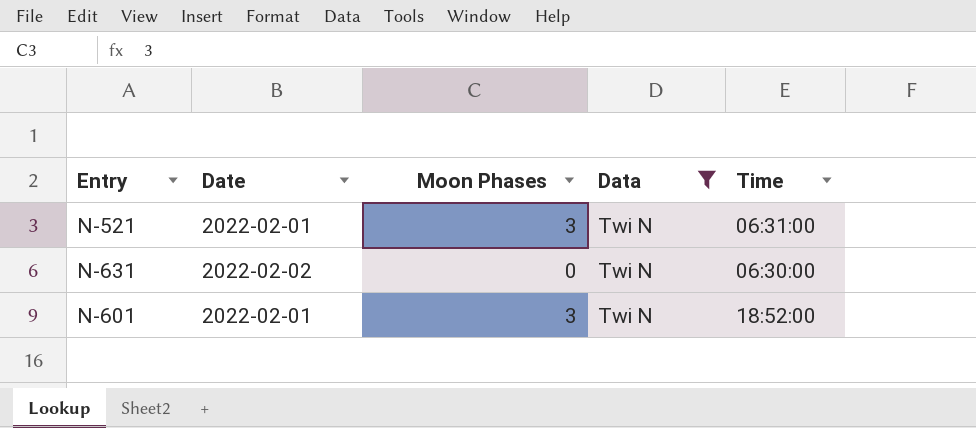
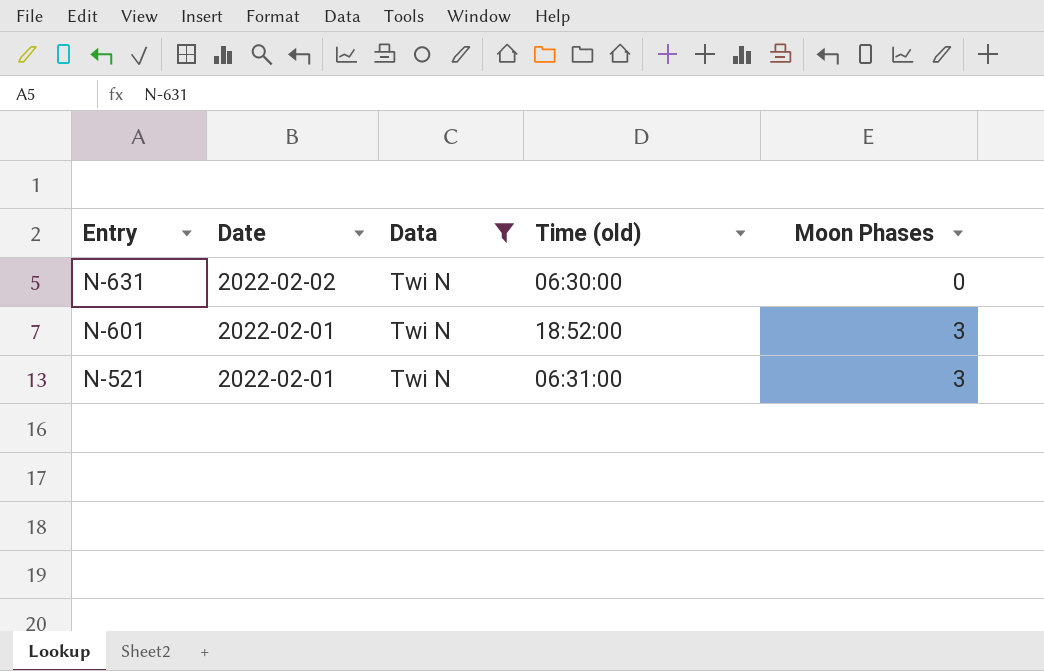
row order: none -> Entry descending
column name: Time -> Time (old)
column Moon Phases | position: 3 -> 5

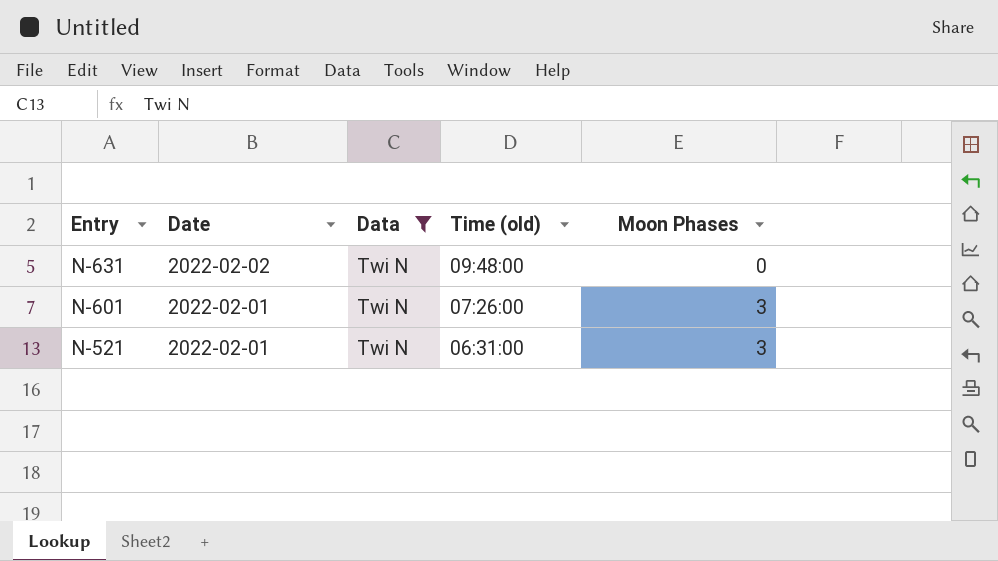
N-631 | Time (old): 06:30:00 -> 09:48:00
N-601 | Time (old): 18:52:00 -> 07:26:00

